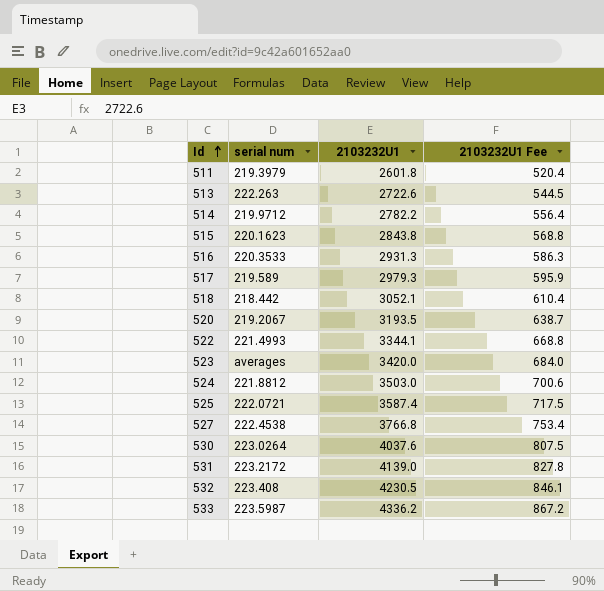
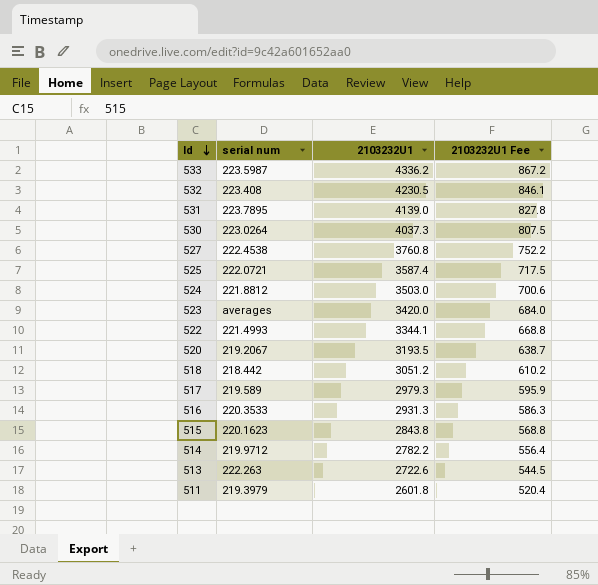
row order: Id ascending -> Id descending
531 | serial num: 223.2172 -> 223.7895
530 | 2103232U1: 4037.6 -> 4037.3
527 | 2103232U1: 3766.8 -> 3760.8
527 | 2103232U1 Fee: 753.4 -> 752.2
518 | 2103232U1: 3052.1 -> 3051.2
518 | 2103232U1 Fee: 610.4 -> 610.2

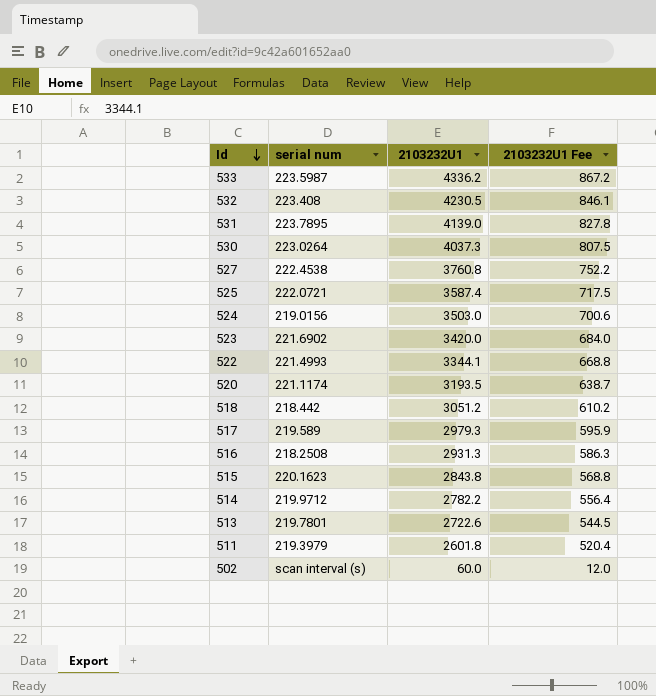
524 | serial num: 221.8812 -> 219.0156
523 | serial num: averages -> 221.6902
520 | serial num: 219.2067 -> 221.1174
516 | serial num: 220.3533 -> 218.2508
513 | serial num: 222.263 -> 219.7801
row 502: none -> scan interval (s) | 60.0 | 12.0

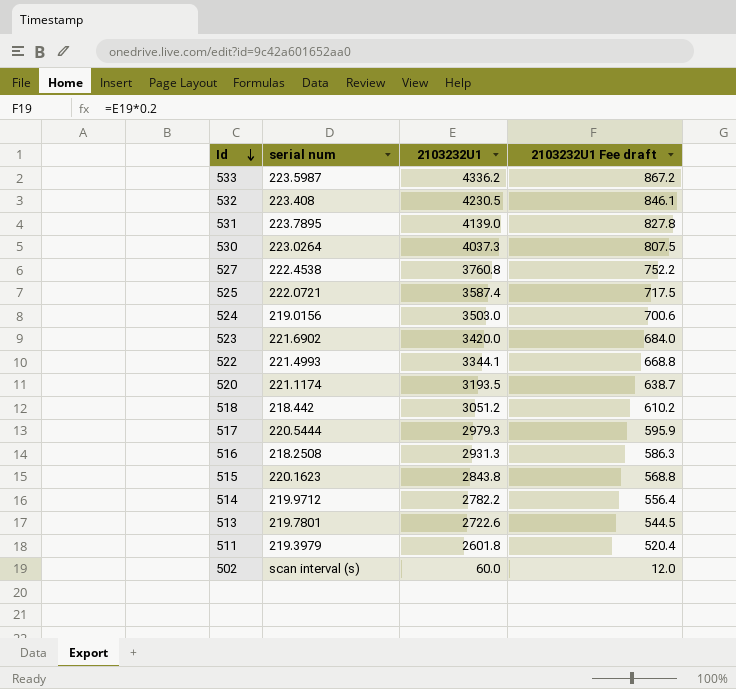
column name: 2103232U1 Fee -> 2103232U1 Fee draft
517 | serial num: 219.589 -> 220.5444

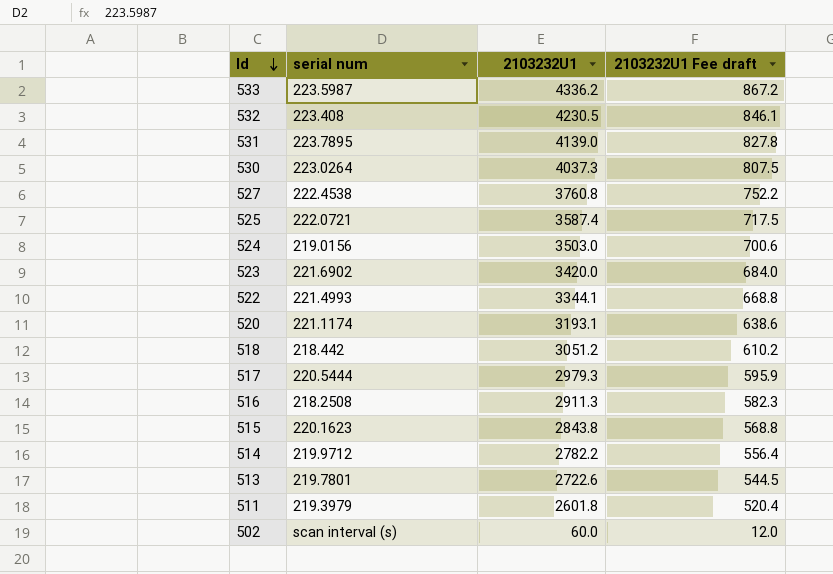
520 | 2103232U1: 3193.5 -> 3193.1
520 | 2103232U1 Fee draft: 638.7 -> 638.6
516 | 2103232U1: 2931.3 -> 2911.3
516 | 2103232U1 Fee draft: 586.3 -> 582.3

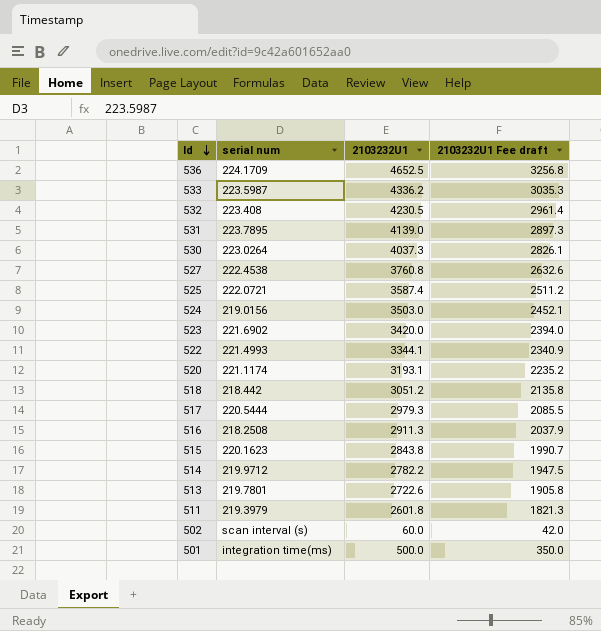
column 2103232U1 Fee draft | formula: [2103232U1] * 0.2 -> [2103232U1] * 0.7
row 536: none -> 224.1709 | 4652.5 | 3256.8
row 501: none -> integration time(ms) | 500.0 | 350.0

